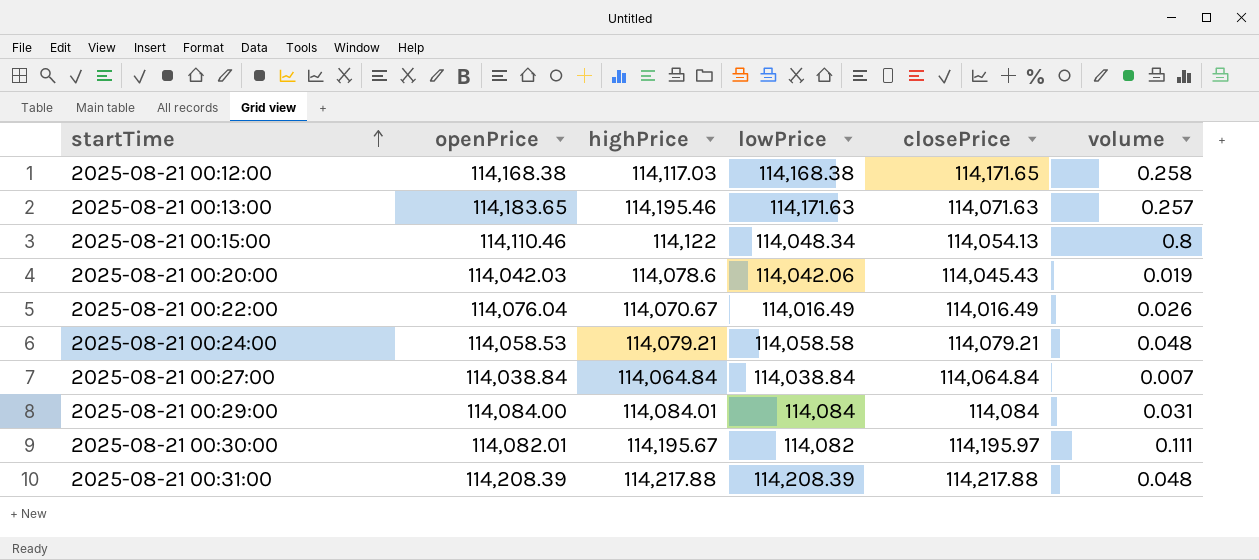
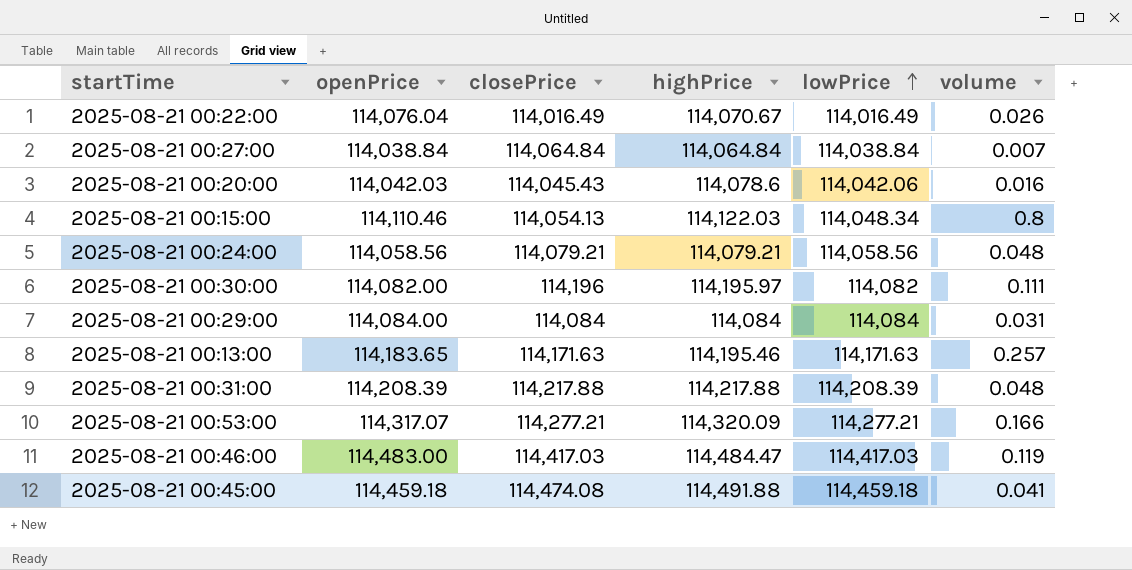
row order: startTime ascending -> lowPrice ascending
column closePrice | position: 5 -> 3
row 2025-08-21 00:12:00: 114,168.38 | 114,117.03 | 114,168.38 | 114,171.65 | 0.258 -> none
2025-08-21 00:20:00 | volume: 0.019 -> 0.016
2025-08-21 00:15:00 | highPrice: 114,122 -> 114,122.03
2025-08-21 00:24:00 | openPrice: 114,058.53 -> 114,058.56
2025-08-21 00:24:00 | lowPrice: 114,058.58 -> 114,058.56
2025-08-21 00:30:00 | openPrice: 114,082.01 -> 114,082.00
2025-08-21 00:30:00 | closePrice: 114,195.97 -> 114,196
2025-08-21 00:30:00 | highPrice: 114,195.67 -> 114,195.97
2025-08-21 00:29:00 | highPrice: 114,084.01 -> 114,084
2025-08-21 00:13:00 | closePrice: 114,071.63 -> 114,171.63
row 2025-08-21 00:53:00: none -> 114,317.07 | 114,277.21 | 114,320.09 | 114,277.21 | 0.166
row 2025-08-21 00:46:00: none -> 114,483.00 | 114,417.03 | 114,484.47 | 114,417.03 | 0.119
row 2025-08-21 00:45:00: none -> 114,459.18 | 114,474.08 | 114,491.88 | 114,459.18 | 0.041

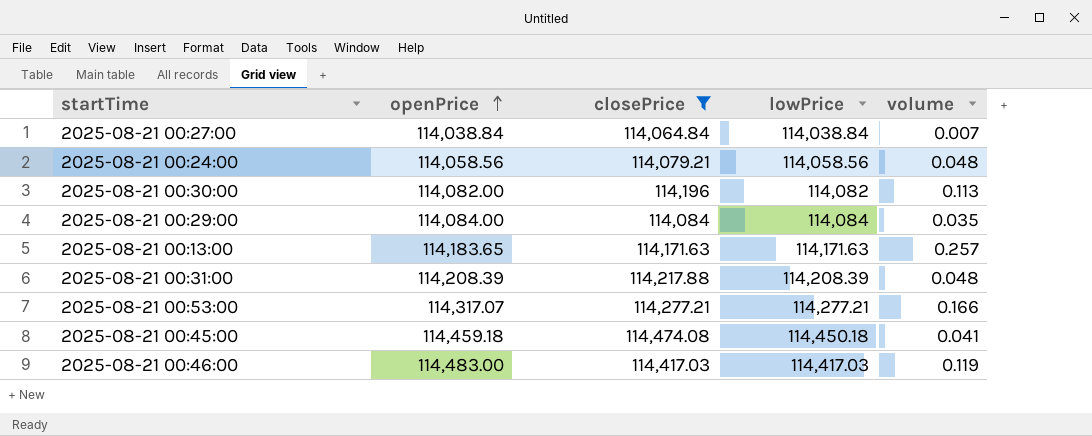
filter: none -> closePrice >= 114,064.84
row order: lowPrice ascending -> openPrice ascending
column highPrice | position: 4 -> none
2025-08-21 00:30:00 | volume: 0.111 -> 0.113
2025-08-21 00:29:00 | volume: 0.031 -> 0.035
2025-08-21 00:45:00 | lowPrice: 114,459.18 -> 114,450.18

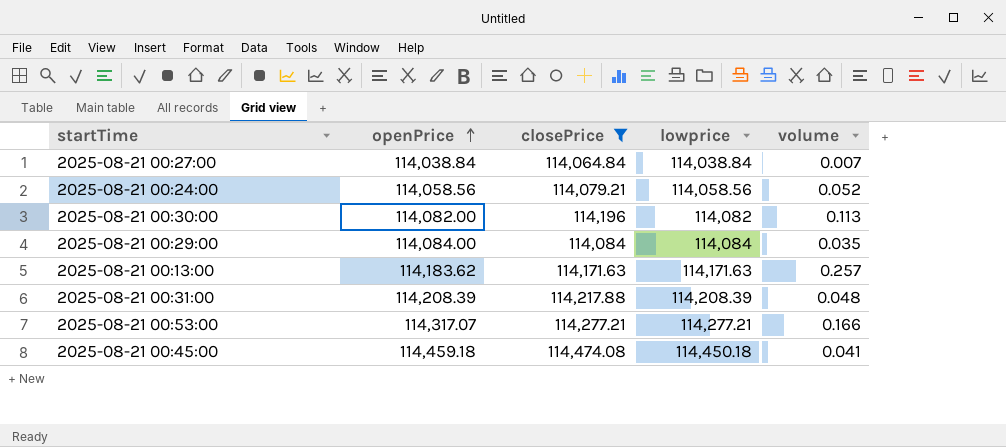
column name: lowPrice -> lowprice
row 2025-08-21 00:46:00: 114,483.00 | 114,417.03 | 114,417.03 | 0.119 -> none
2025-08-21 00:24:00 | volume: 0.048 -> 0.052
2025-08-21 00:13:00 | openPrice: 114,183.65 -> 114,183.62

